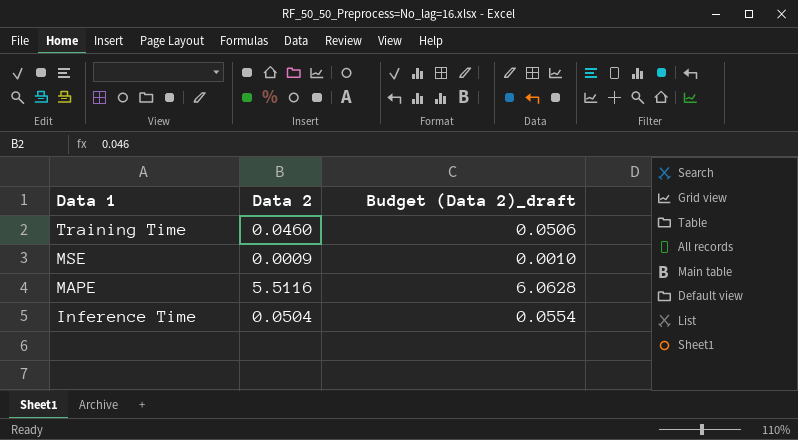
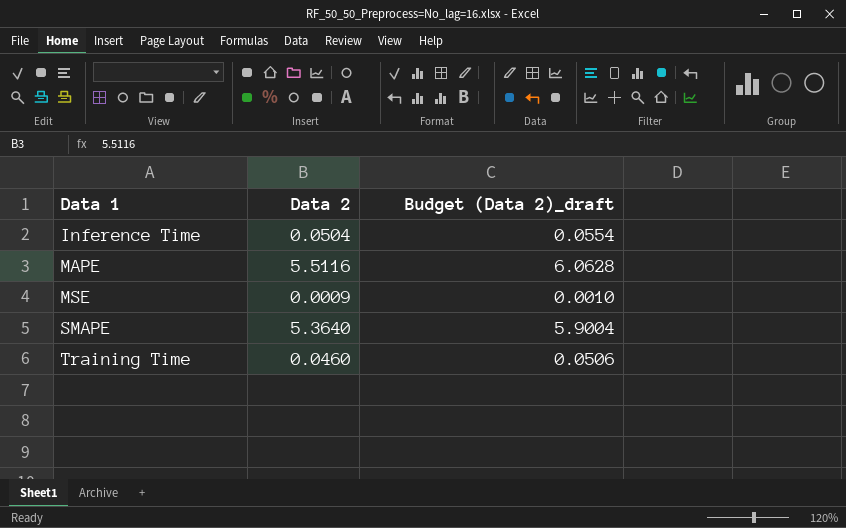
row order: Data 1 descending -> Data 1 ascending
row SMAPE: none -> 5.3640 | 5.9004

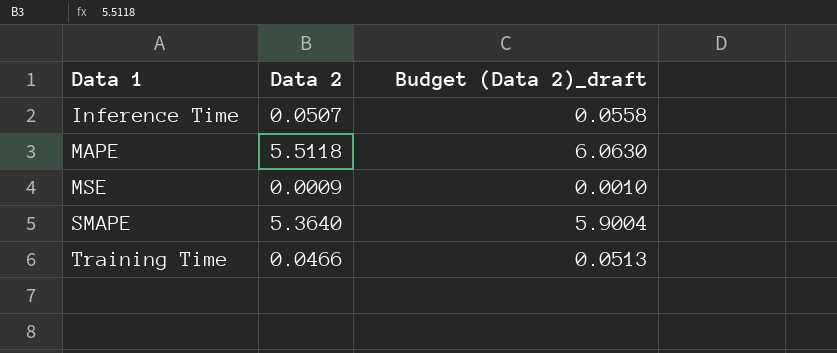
Inference Time | Data 2: 0.0504 -> 0.0507
Inference Time | Budget (Data 2)_draft: 0.0554 -> 0.0558
MAPE | Data 2: 5.5116 -> 5.5118
MAPE | Budget (Data 2)_draft: 6.0628 -> 6.0630
Training Time | Data 2: 0.0460 -> 0.0466
Training Time | Budget (Data 2)_draft: 0.0506 -> 0.0513

